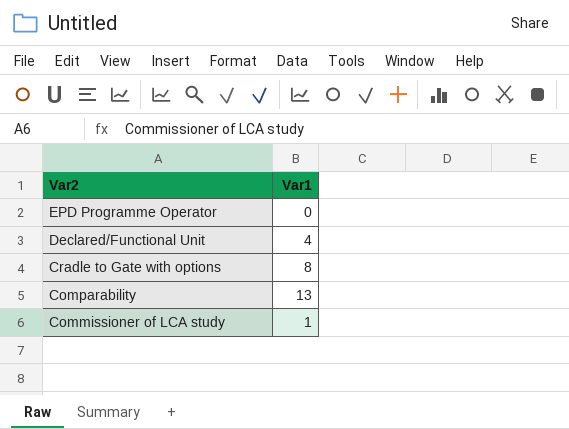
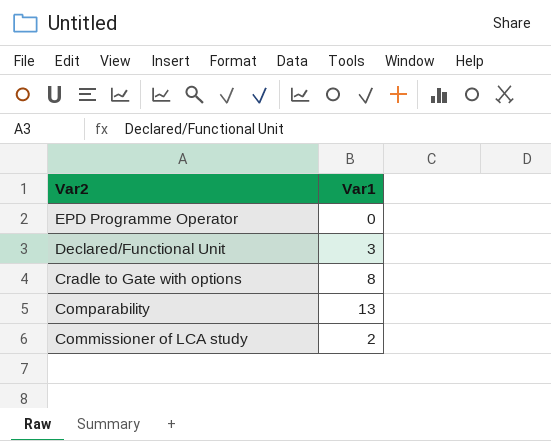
Declared/Functional Unit | Var1: 4 -> 3
Commissioner of LCA study | Var1: 1 -> 2

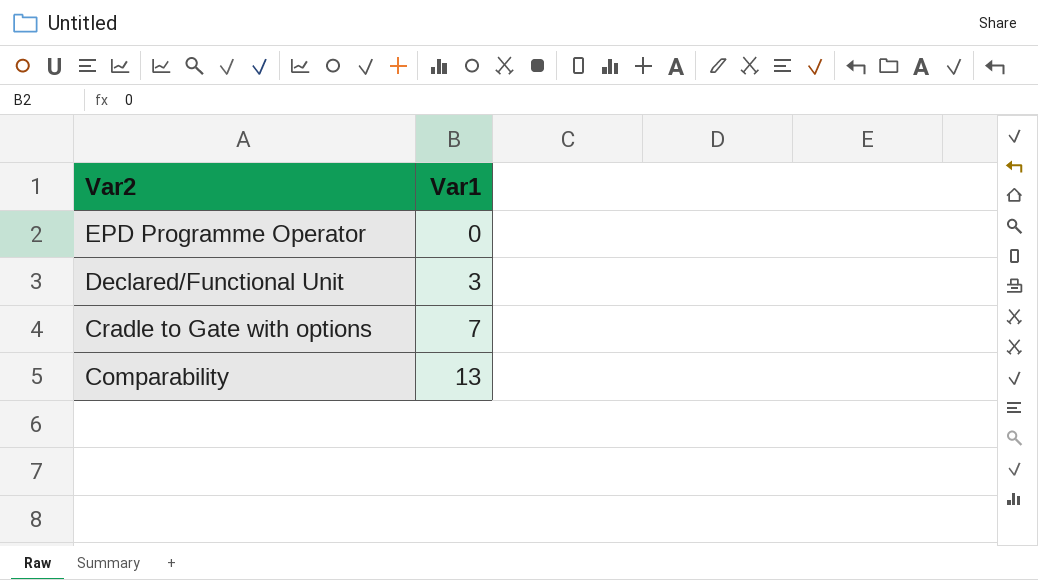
row Commissioner of LCA study: 2 -> none
Cradle to Gate with options | Var1: 8 -> 7

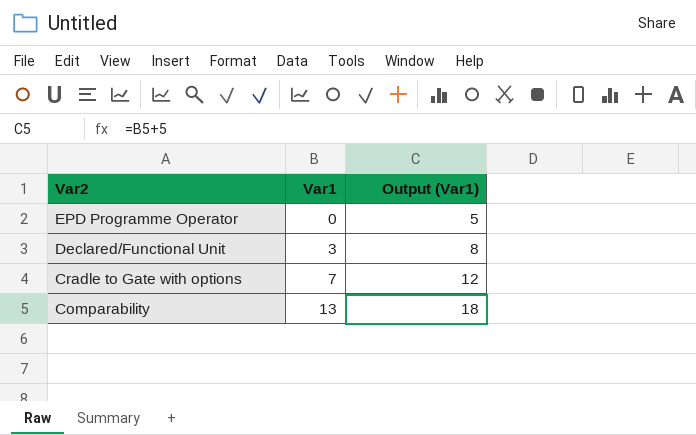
column Output (Var1) | formula: none -> [Var1] + 5

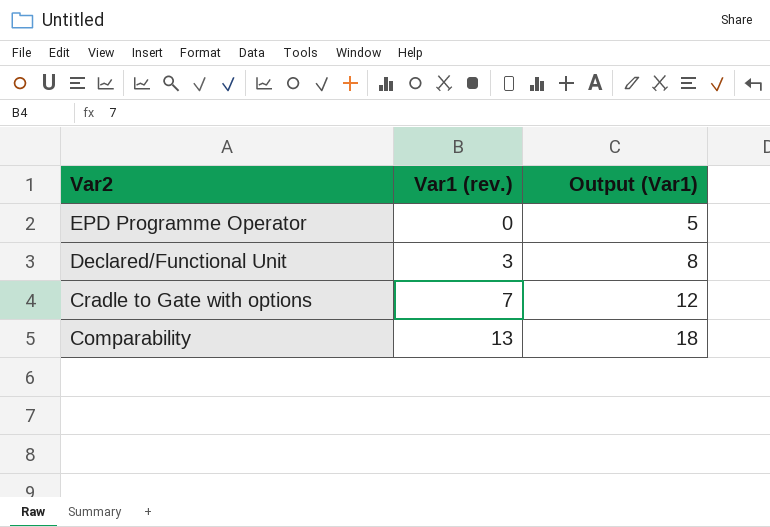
column name: Var1 -> Var1 (rev.)

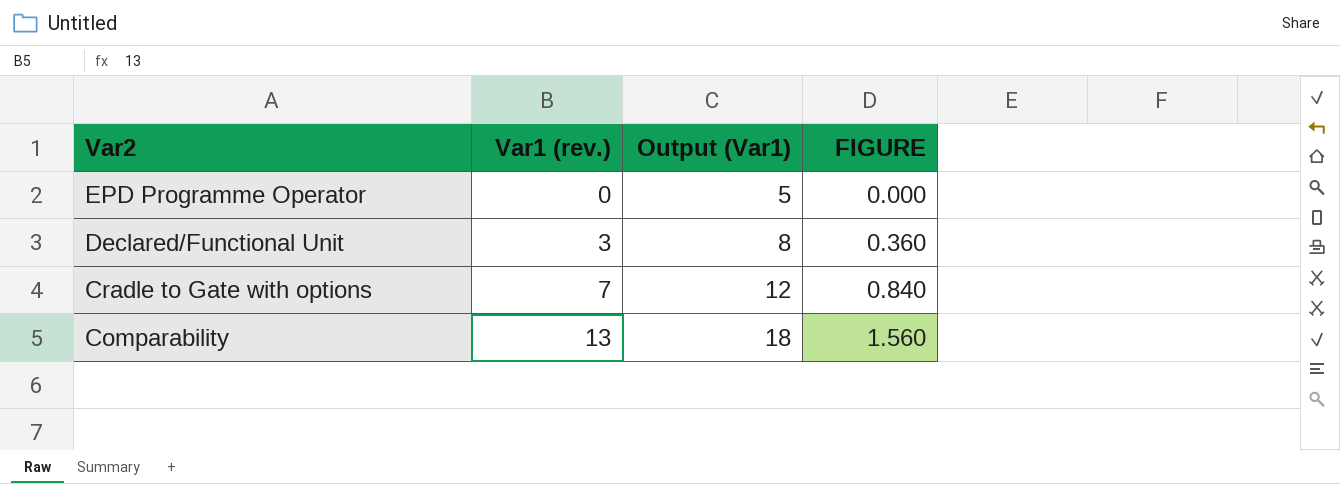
column FIGURE | formula: none -> [Var1 (rev.)] * 0.12

